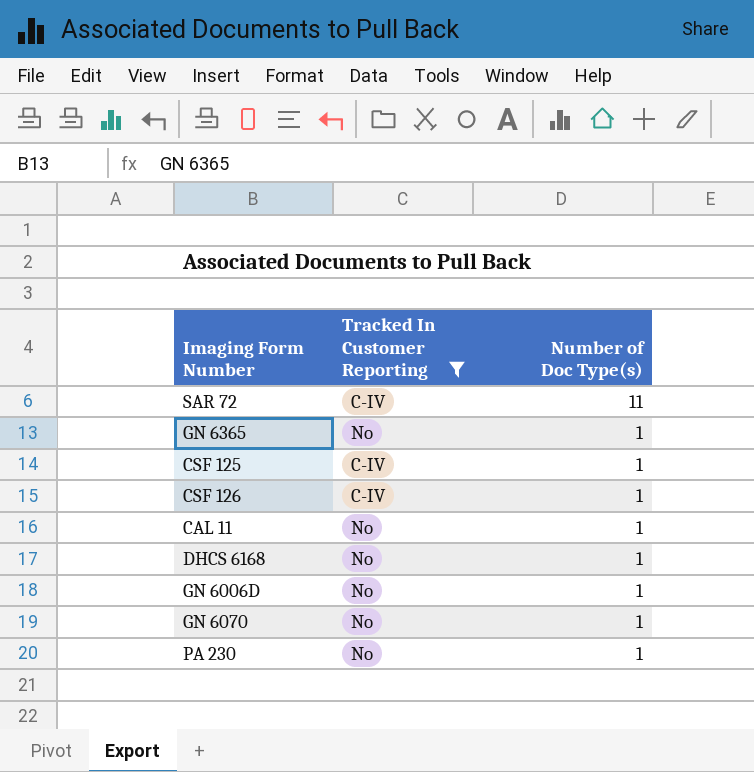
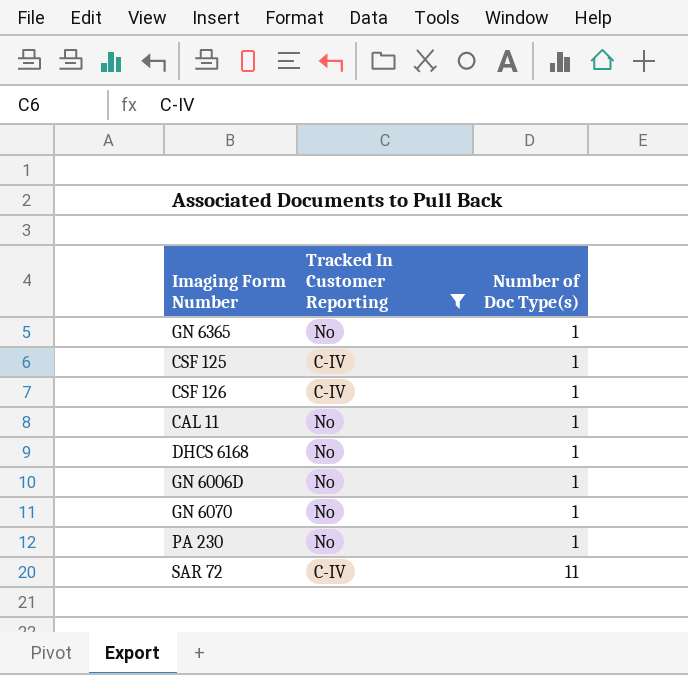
row order: Number of Doc Type(s) descending -> Number of Doc Type(s) ascending

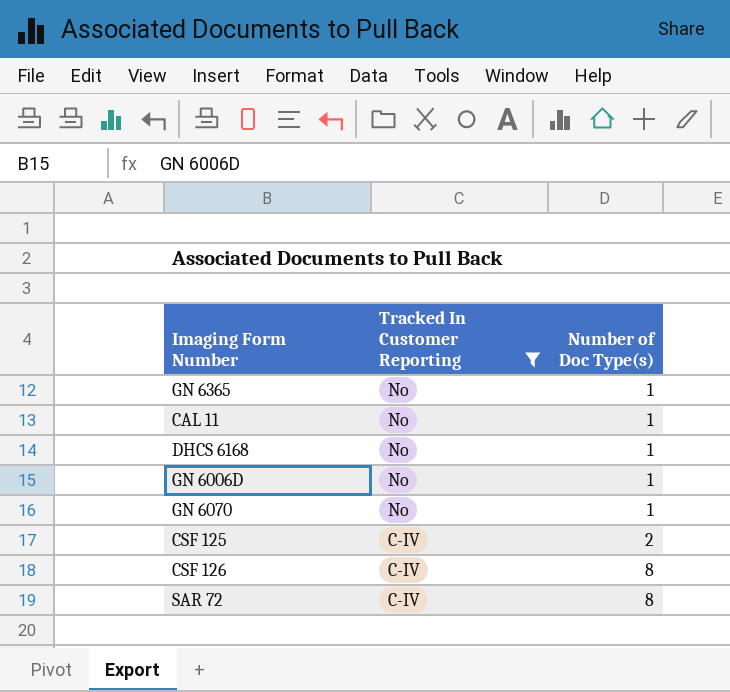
row order: Number of Doc Type(s) ascending -> Tracked In Customer Reporting descending
row PA 230: No | 1 -> none
CSF 125 | Number of Doc Type(s): 1 -> 2
CSF 126 | Number of Doc Type(s): 1 -> 8
SAR 72 | Number of Doc Type(s): 11 -> 8

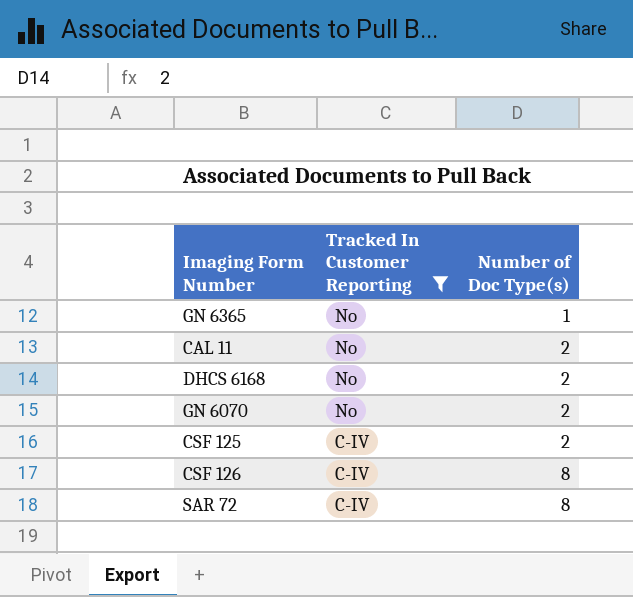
row GN 6006D: No | 1 -> none
CAL 11 | Number of Doc Type(s): 1 -> 2
DHCS 6168 | Number of Doc Type(s): 1 -> 2
GN 6070 | Number of Doc Type(s): 1 -> 2

